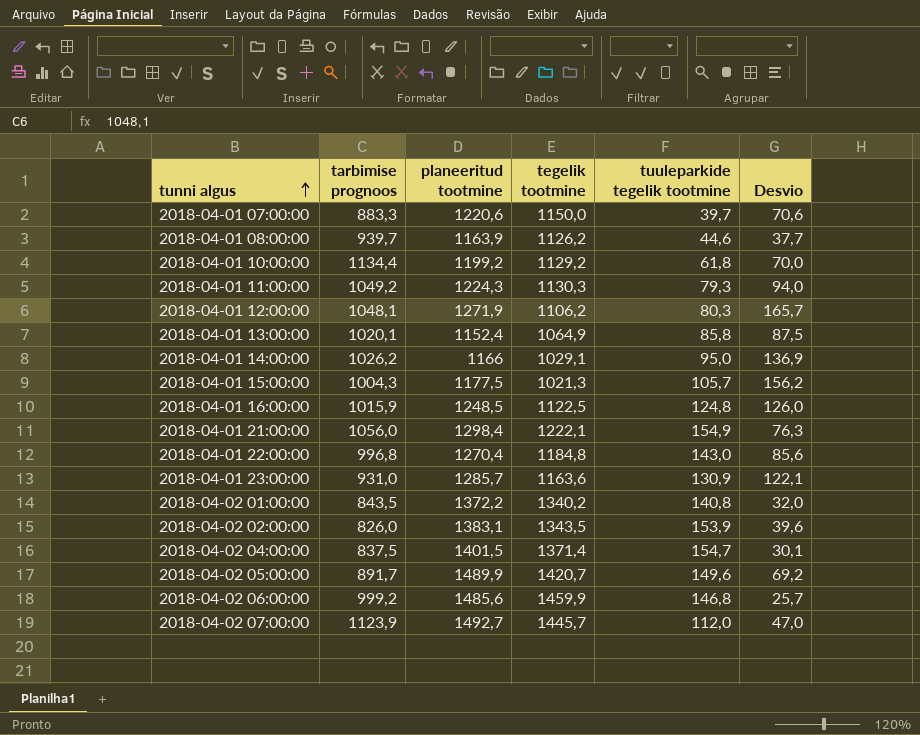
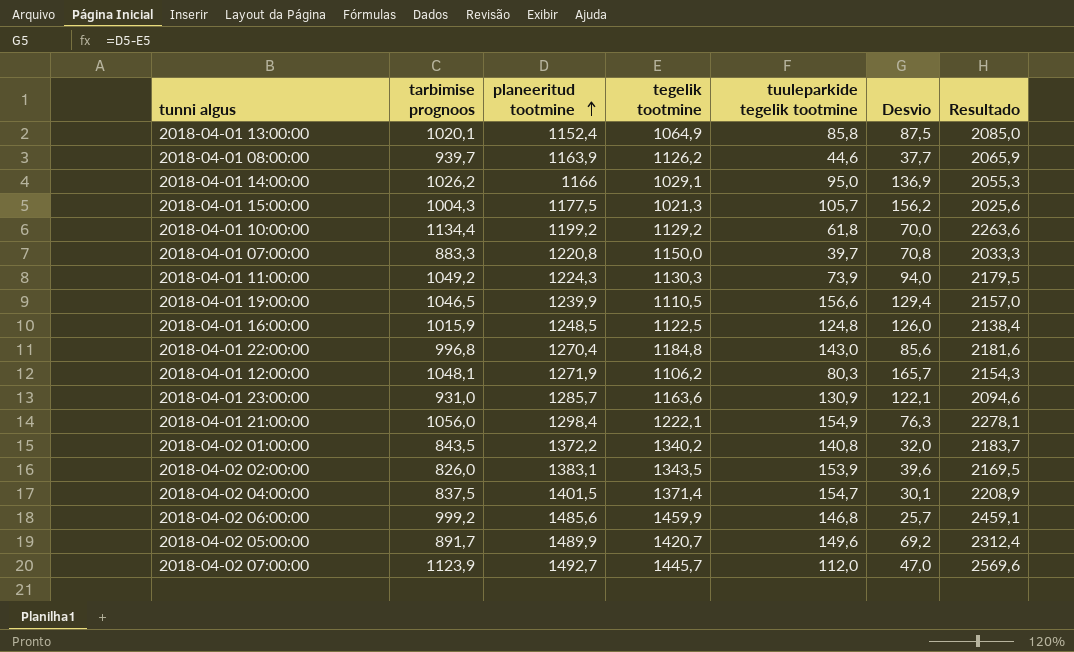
row order: tunni algus ascending -> planeeritud tootmine ascending
column Resultado | formula: none -> [tarbimise prognoos] + [tegelik tootmine]
2018-04-01 07:00:00 | planeeritud tootmine: 1220,6 -> 1220,8
2018-04-01 07:00:00 | Desvio: 70,6 -> 70,8
2018-04-01 11:00:00 | tuuleparkide tegelik tootmine: 79,3 -> 73,9
row 2018-04-01 19:00:00: none -> 1046,5 | 1239,9 | 1110,5 | 156,6 | 129,4 | 2157,0

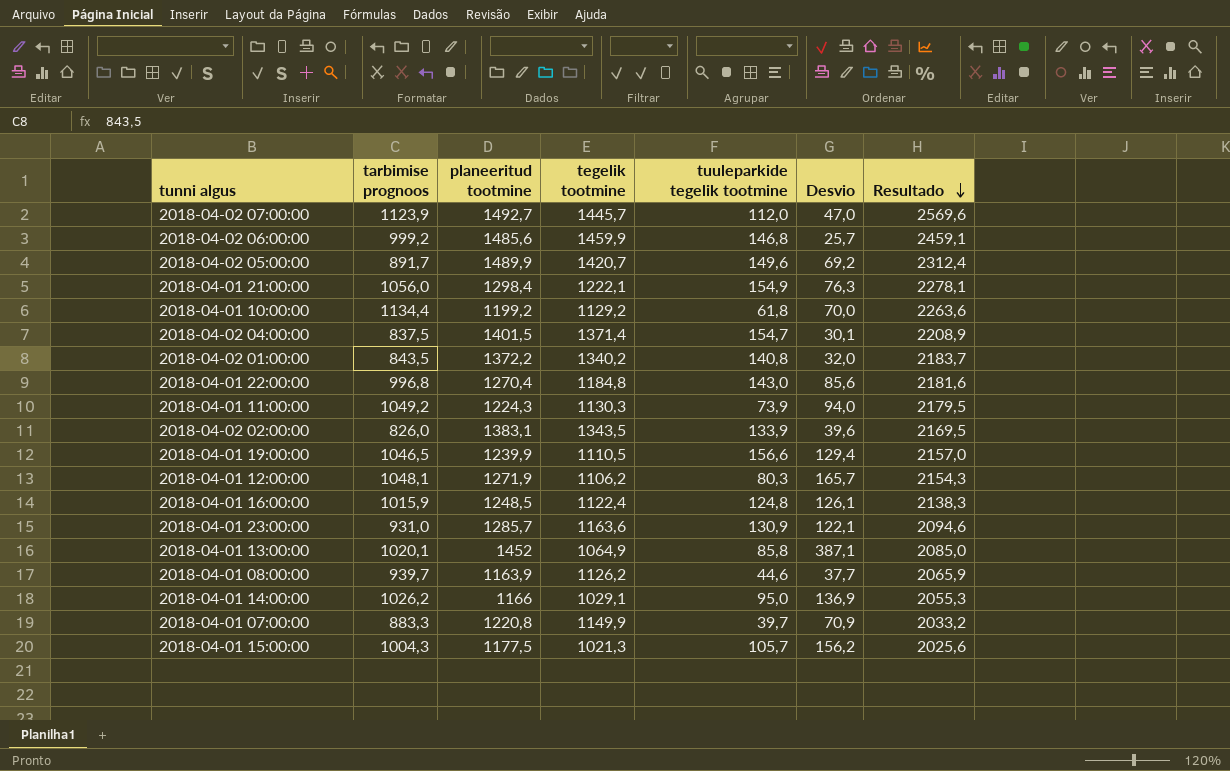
row order: planeeritud tootmine ascending -> Resultado descending
2018-04-02 02:00:00 | tuuleparkide tegelik tootmine: 153,9 -> 133,9
2018-04-01 16:00:00 | tegelik tootmine: 1122,5 -> 1122,4
2018-04-01 16:00:00 | Desvio: 126,0 -> 126,1
2018-04-01 16:00:00 | Resultado: 2138,4 -> 2138,3
2018-04-01 13:00:00 | planeeritud tootmine: 1152,4 -> 1452
2018-04-01 13:00:00 | Desvio: 87,5 -> 387,1
2018-04-01 07:00:00 | tegelik tootmine: 1150,0 -> 1149,9
2018-04-01 07:00:00 | Desvio: 70,8 -> 70,9
2018-04-01 07:00:00 | Resultado: 2033,3 -> 2033,2

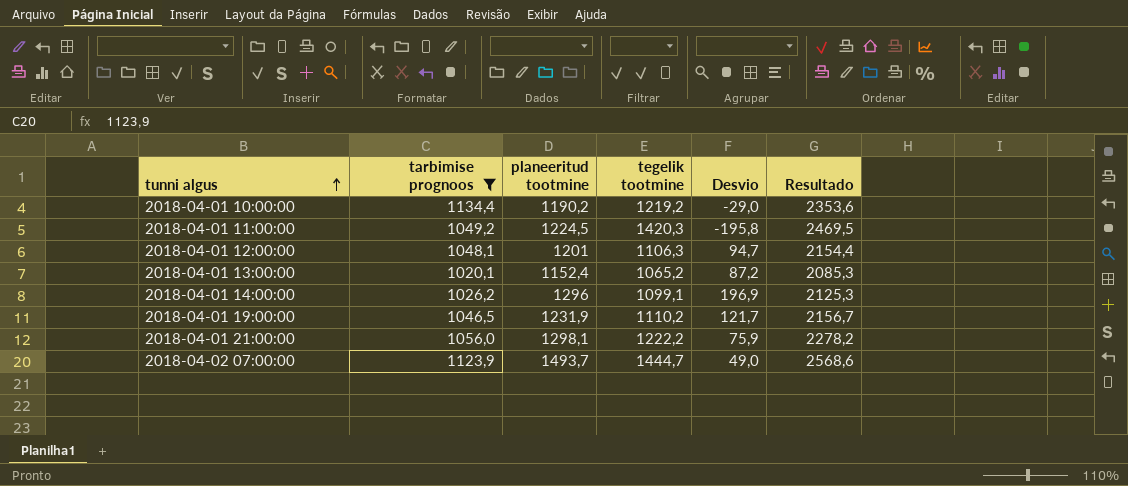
filter: none -> tarbimise prognoos >= 1020,1
row order: Resultado descending -> tunni algus ascending
column tuuleparkide tegelik tootmine | position: 5 -> none
2018-04-01 10:00:00 | planeeritud tootmine: 1199,2 -> 1190,2
2018-04-01 10:00:00 | tegelik tootmine: 1129,2 -> 1219,2
2018-04-01 10:00:00 | Desvio: 70,0 -> -29,0
2018-04-01 10:00:00 | Resultado: 2263,6 -> 2353,6
2018-04-01 11:00:00 | planeeritud tootmine: 1224,3 -> 1224,5
2018-04-01 11:00:00 | tegelik tootmine: 1130,3 -> 1420,3
2018-04-01 11:00:00 | Desvio: 94,0 -> -195,8
2018-04-01 11:00:00 | Resultado: 2179,5 -> 2469,5
2018-04-01 12:00:00 | planeeritud tootmine: 1271,9 -> 1201
2018-04-01 12:00:00 | tegelik tootmine: 1106,2 -> 1106,3
2018-04-01 12:00:00 | Desvio: 165,7 -> 94,7
2018-04-01 12:00:00 | Resultado: 2154,3 -> 2154,4
2018-04-01 13:00:00 | planeeritud tootmine: 1452 -> 1152,4
2018-04-01 13:00:00 | tegelik tootmine: 1064,9 -> 1065,2
2018-04-01 13:00:00 | Desvio: 387,1 -> 87,2
2018-04-01 13:00:00 | Resultado: 2085,0 -> 2085,3
2018-04-01 14:00:00 | planeeritud tootmine: 1166 -> 1296
2018-04-01 14:00:00 | tegelik tootmine: 1029,1 -> 1099,1
2018-04-01 14:00:00 | Desvio: 136,9 -> 196,9
2018-04-01 14:00:00 | Resultado: 2055,3 -> 2125,3
2018-04-01 19:00:00 | planeeritud tootmine: 1239,9 -> 1231,9
2018-04-01 19:00:00 | tegelik tootmine: 1110,5 -> 1110,2
2018-04-01 19:00:00 | Desvio: 129,4 -> 121,7
2018-04-01 19:00:00 | Resultado: 2157,0 -> 2156,7
2018-04-01 21:00:00 | planeeritud tootmine: 1298,4 -> 1298,1
2018-04-01 21:00:00 | tegelik tootmine: 1222,1 -> 1222,2
2018-04-01 21:00:00 | Desvio: 76,3 -> 75,9
2018-04-01 21:00:00 | Resultado: 2278,1 -> 2278,2
2018-04-02 07:00:00 | planeeritud tootmine: 1492,7 -> 1493,7
2018-04-02 07:00:00 | tegelik tootmine: 1445,7 -> 1444,7
2018-04-02 07:00:00 | Desvio: 47,0 -> 49,0
2018-04-02 07:00:00 | Resultado: 2569,6 -> 2568,6

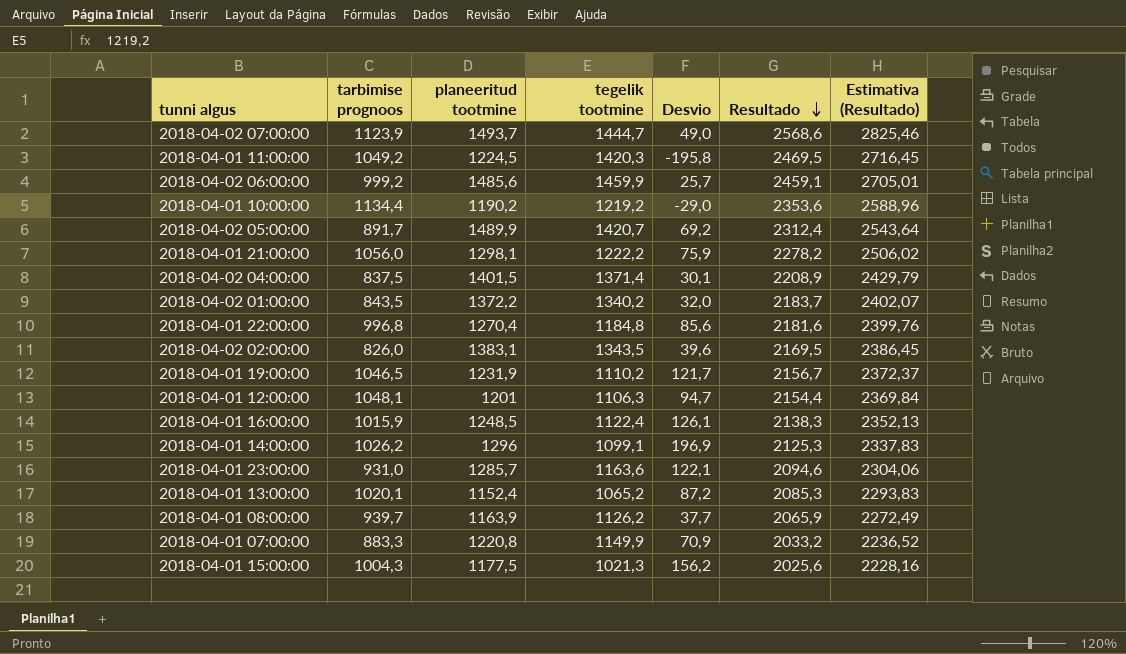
filter: tarbimise prognoos >= 1020,1 -> none
row order: tunni algus ascending -> Resultado descending
column Estimativa (Resultado) | formula: none -> [Resultado] * 1,1

